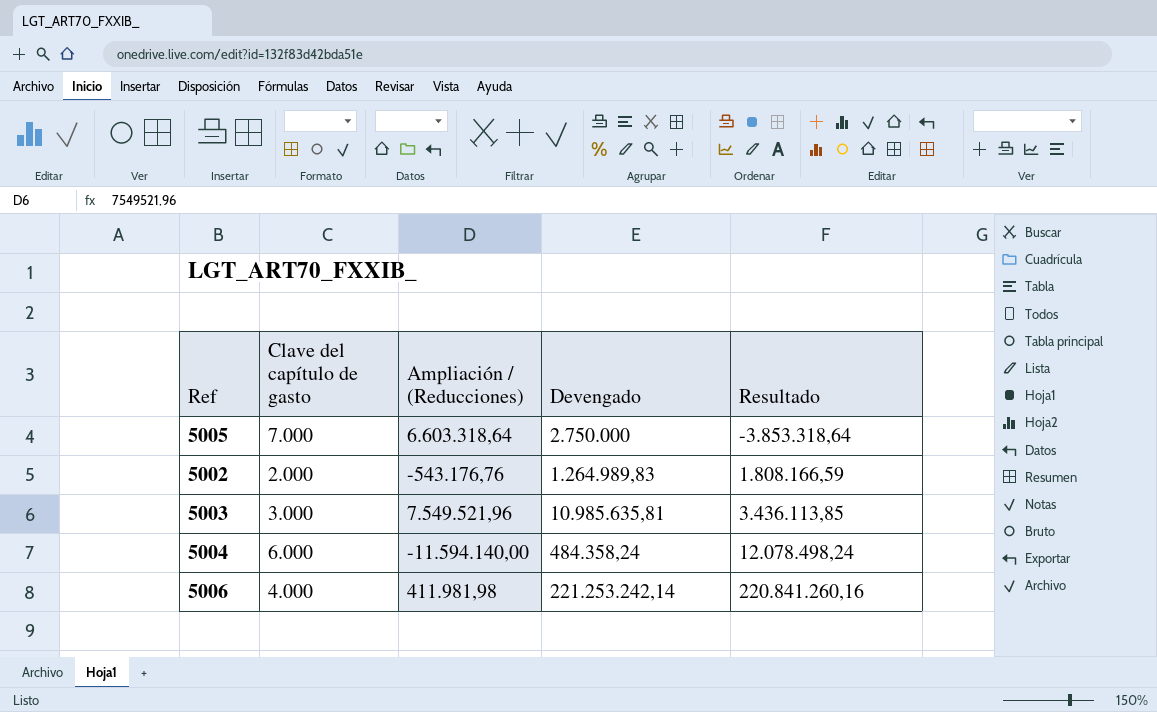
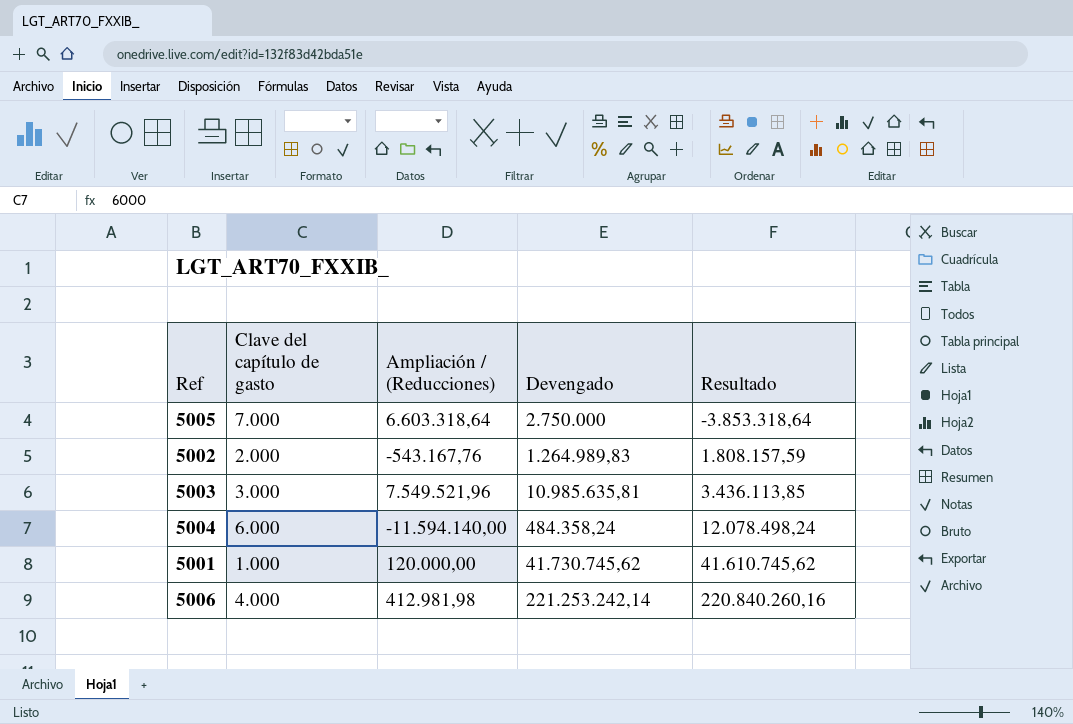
5002 | Ampliación / (Reducciones): -543.176,76 -> -543.167,76
5002 | Resultado: 1.808.166,59 -> 1.808.157,59
row 5001: none -> 1.000 | 120.000,00 | 41.730.745,62 | 41.610.745,62
5006 | Ampliación / (Reducciones): 411.981,98 -> 412.981,98
5006 | Resultado: 220.841.260,16 -> 220.840.260,16

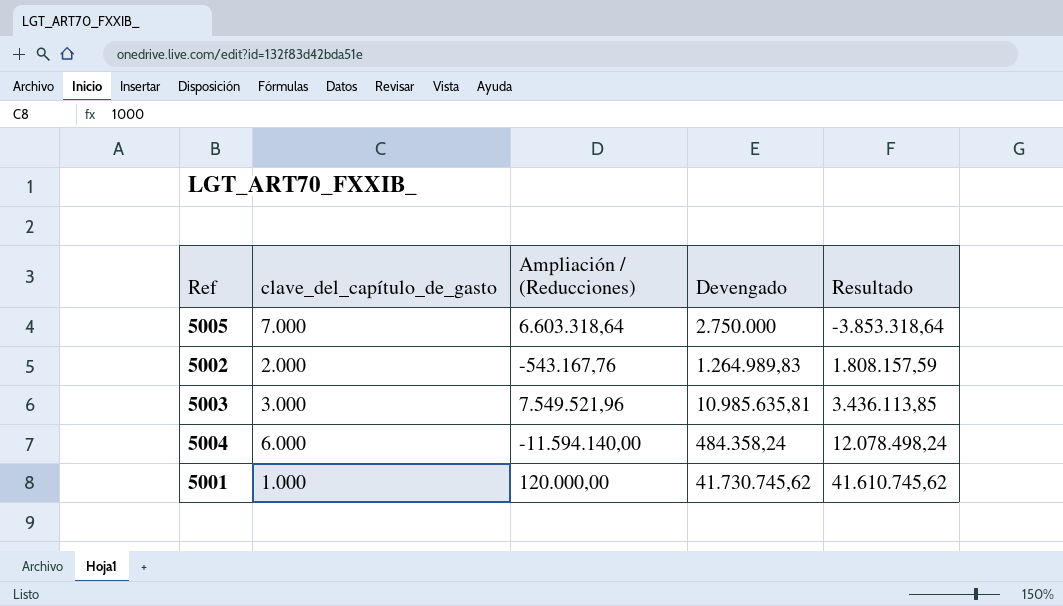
column name: Clave del capítulo de gasto -> clave_del_capítulo_de_gasto
row 5006: 4.000 | 412.981,98 | 221.253.242,14 | 220.840.260,16 -> none

